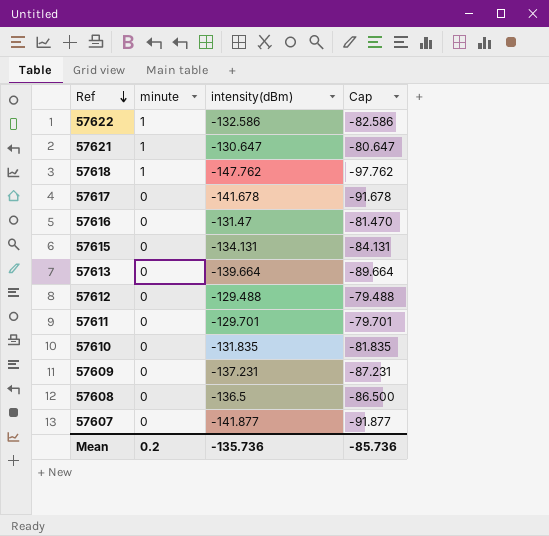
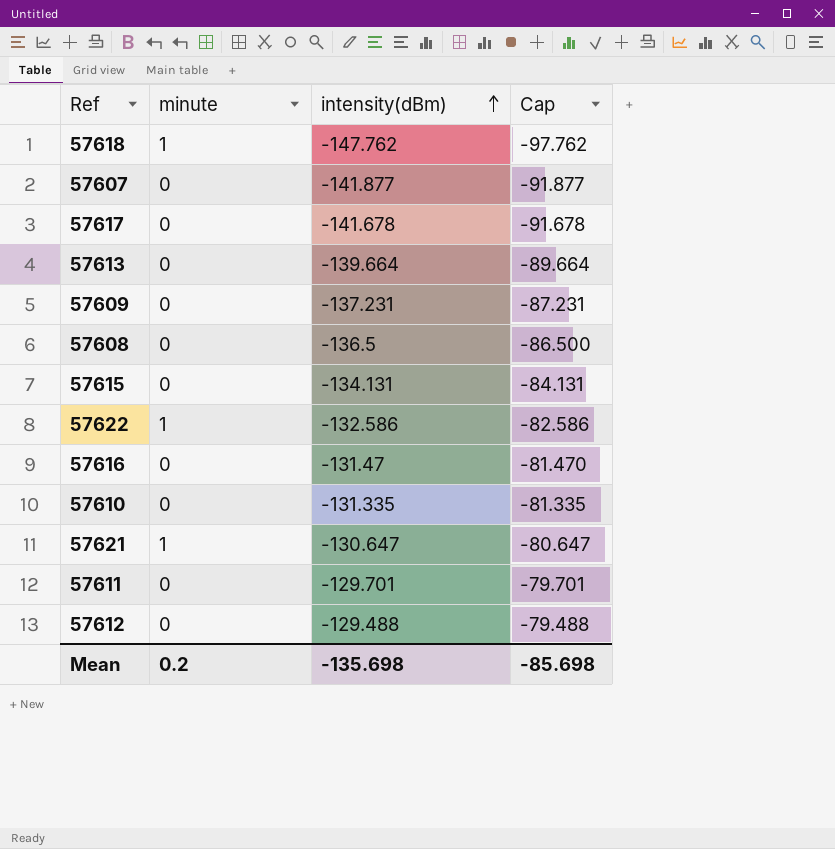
row order: Ref descending -> intensity(dBm) ascending
57610 | intensity(dBm): -131.835 -> -131.335
57610 | Cap: -81.835 -> -81.335
Mean | intensity(dBm): -135.736 -> -135.698
Mean | Cap: -85.736 -> -85.698

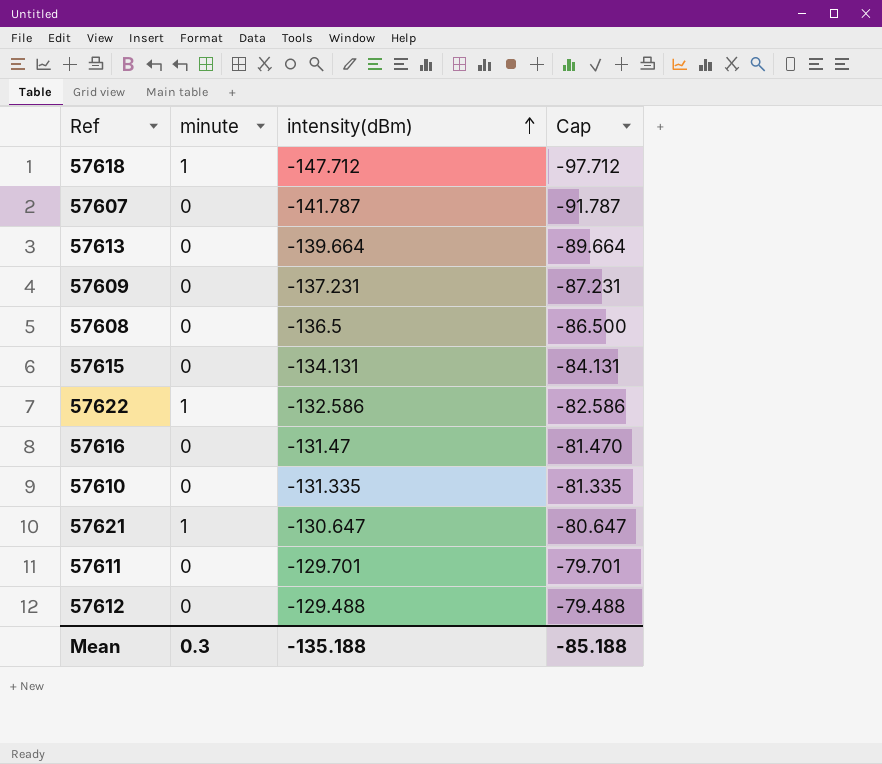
row 57617: 0 | -141.678 | -91.678 -> none
57618 | intensity(dBm): -147.762 -> -147.712
57618 | Cap: -97.762 -> -97.712
57607 | intensity(dBm): -141.877 -> -141.787
57607 | Cap: -91.877 -> -91.787
Mean | minute: 0.2 -> 0.3
Mean | intensity(dBm): -135.698 -> -135.188
Mean | Cap: -85.698 -> -85.188

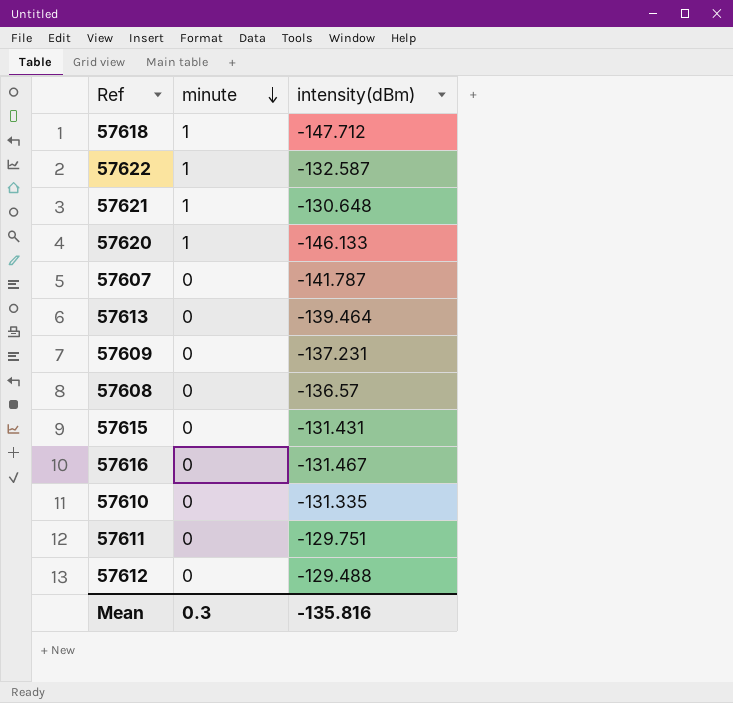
row order: intensity(dBm) ascending -> minute descending
column Cap | formula: [intensity(dBm)] + 50 -> none
57622 | intensity(dBm): -132.586 -> -132.587
57621 | intensity(dBm): -130.647 -> -130.648
row 57620: none -> 1 | -146.133
57613 | intensity(dBm): -139.664 -> -139.464
57608 | intensity(dBm): -136.5 -> -136.57
57615 | intensity(dBm): -134.131 -> -131.431
57616 | intensity(dBm): -131.47 -> -131.467
57611 | intensity(dBm): -129.701 -> -129.751
Mean | intensity(dBm): -135.188 -> -135.816

